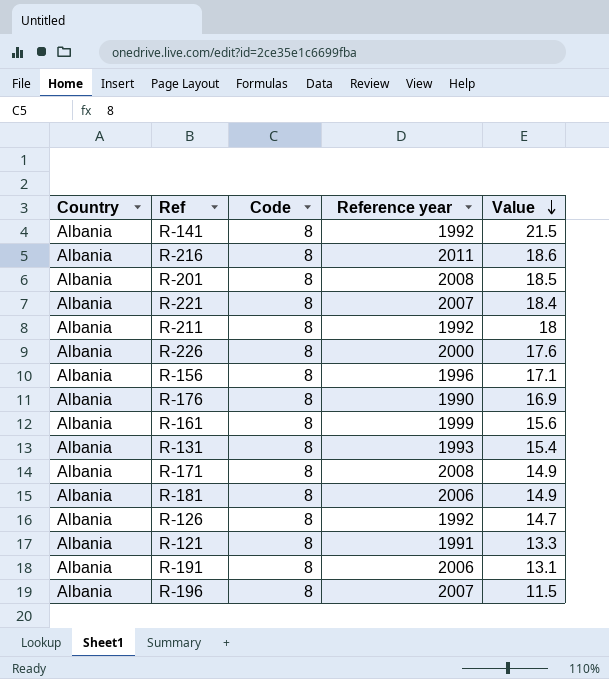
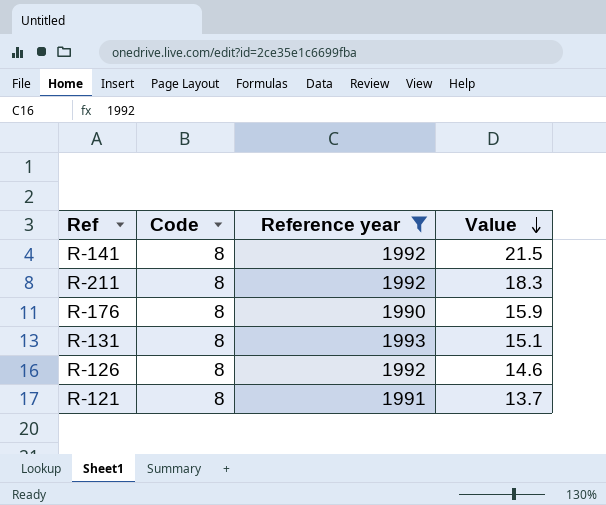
filter: none -> Reference year <= 1993
column Country | position: 1 -> none
R-211 | Value: 18 -> 18.3
R-176 | Value: 16.9 -> 15.9
R-131 | Value: 15.4 -> 15.1
R-126 | Value: 14.7 -> 14.6
R-121 | Value: 13.3 -> 13.7

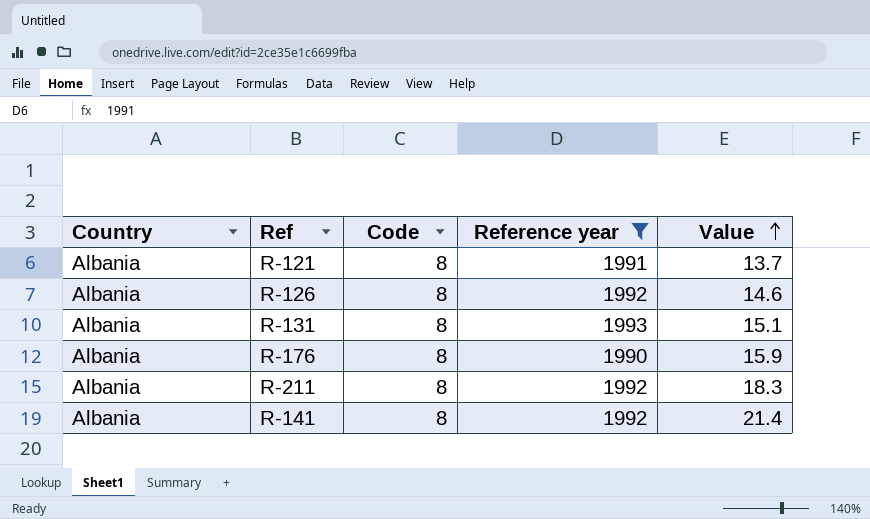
row order: Value descending -> Value ascending
column Country | position: none -> 1
R-141 | Value: 21.5 -> 21.4

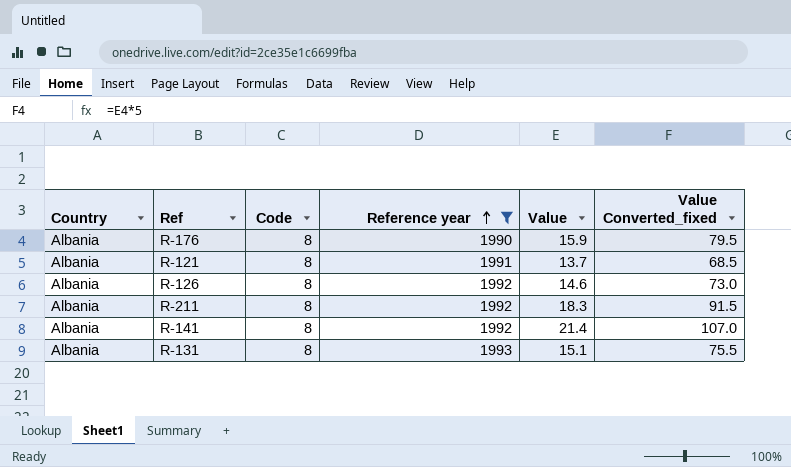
row order: Value ascending -> Reference year ascending
column Value Converted_fixed | formula: none -> [Value] * 5

